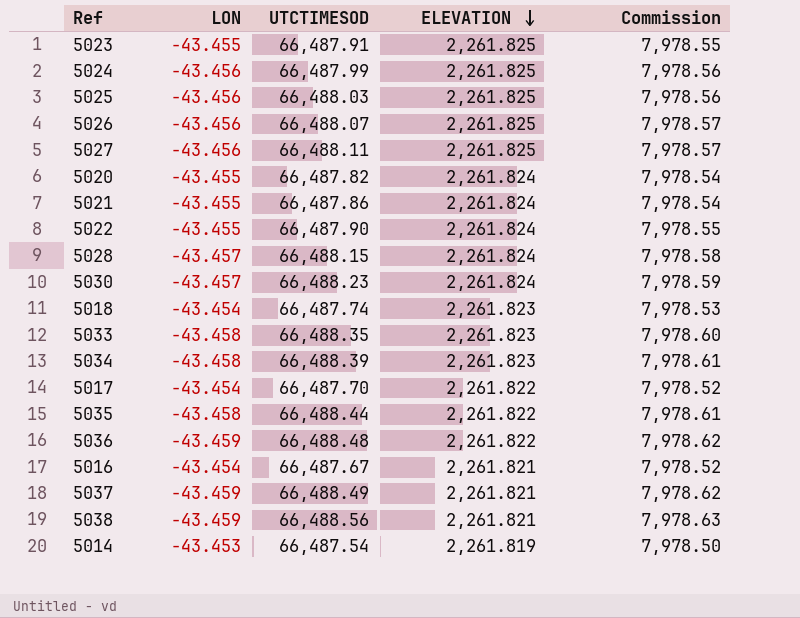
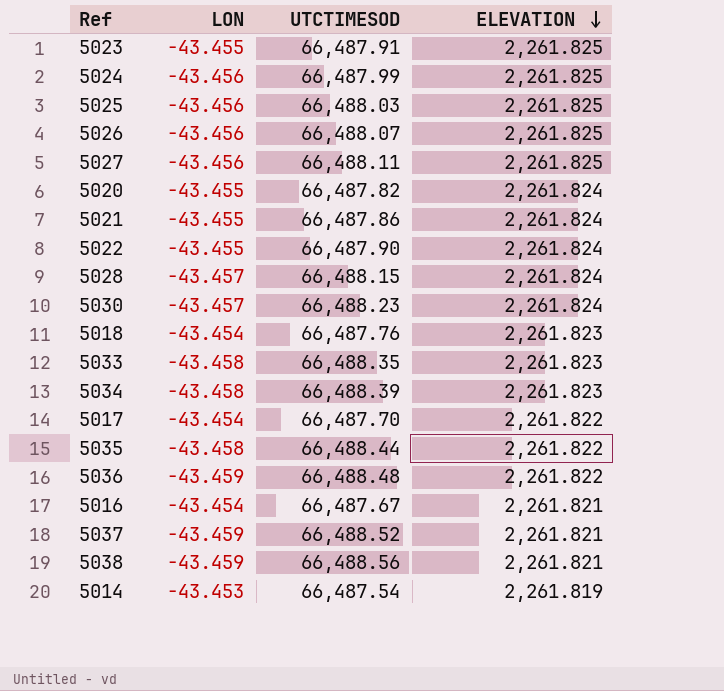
column Commission | formula: [UTCTIMESOD] * 0.12 -> none
5018 | UTCTIMESOD: 66,487.74 -> 66,487.76
5037 | UTCTIMESOD: 66,488.49 -> 66,488.52

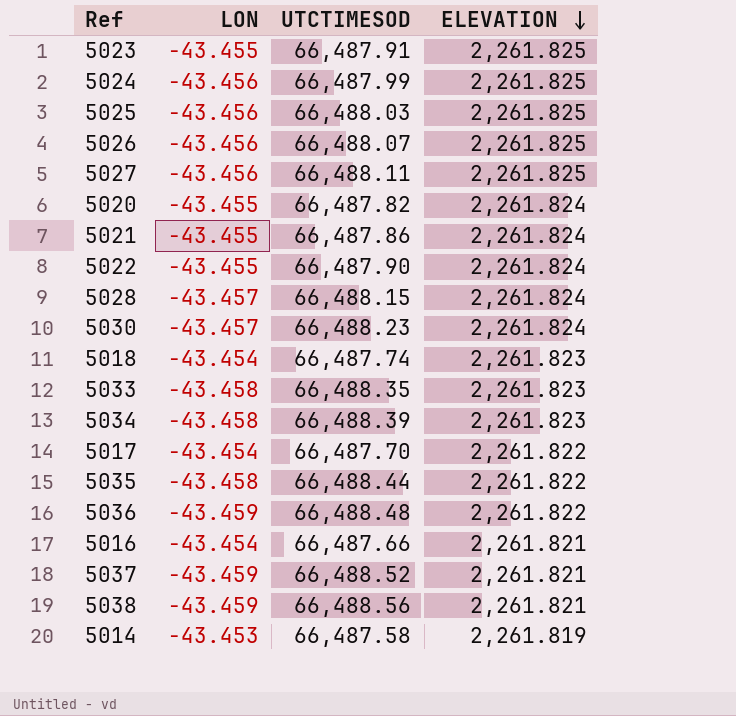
5018 | UTCTIMESOD: 66,487.76 -> 66,487.74
5016 | UTCTIMESOD: 66,487.67 -> 66,487.66
5014 | UTCTIMESOD: 66,487.54 -> 66,487.58

